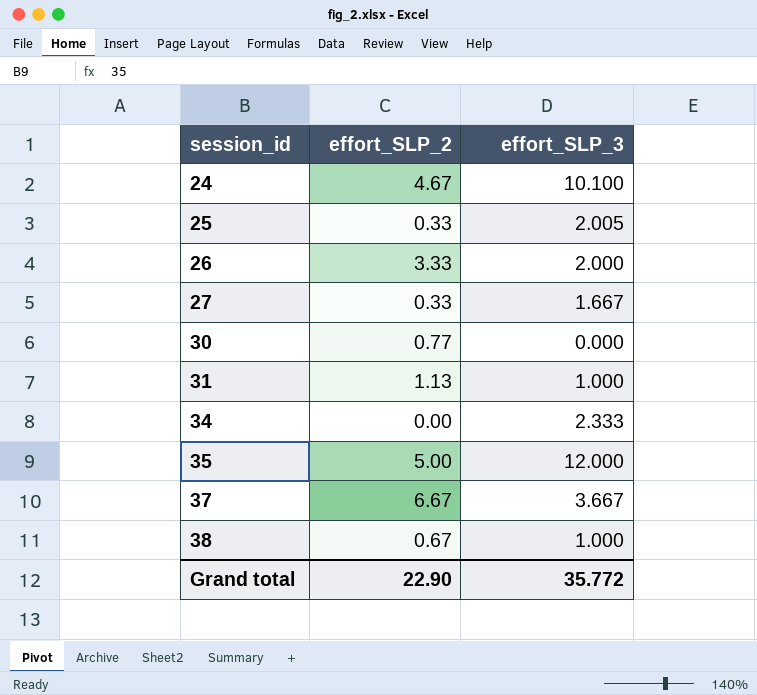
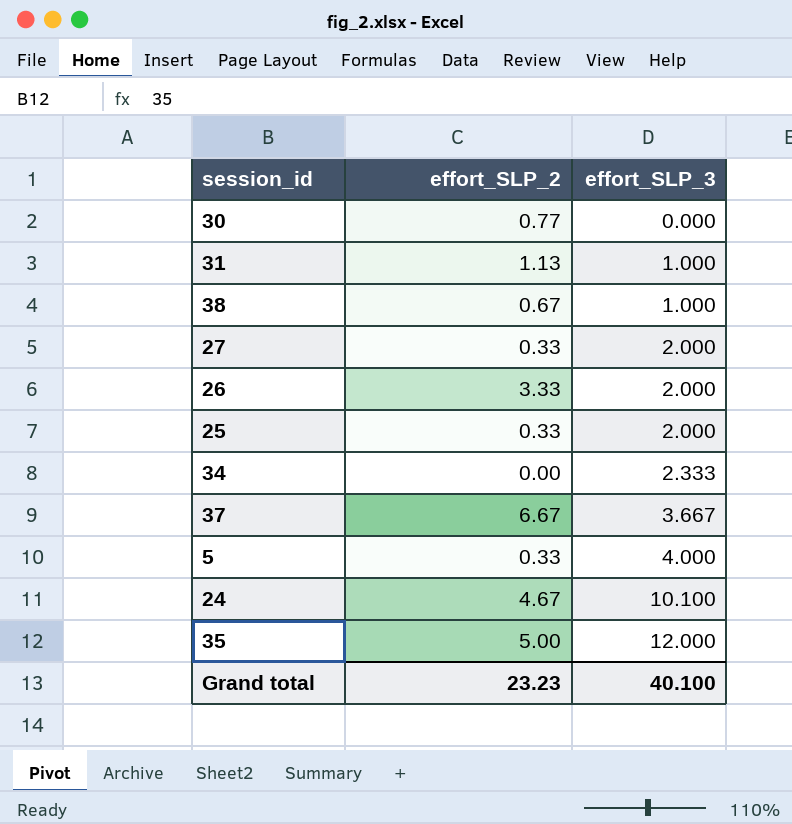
row order: session_id ascending -> effort_SLP_3 ascending
27 | effort_SLP_3: 1.667 -> 2.000
25 | effort_SLP_3: 2.005 -> 2.000
row 5: none -> 0.33 | 4.000
Grand total | effort_SLP_2: 22.90 -> 23.23
Grand total | effort_SLP_3: 35.772 -> 40.100

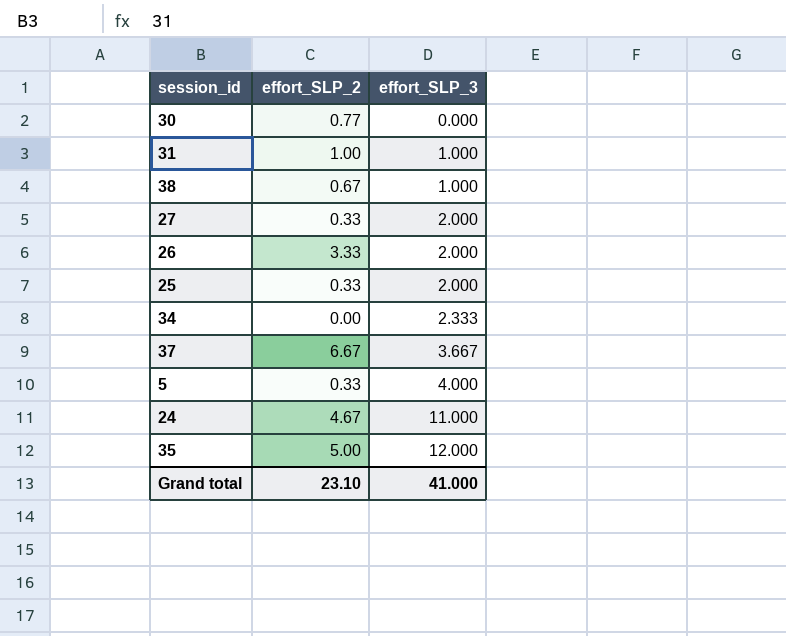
31 | effort_SLP_2: 1.13 -> 1.00
24 | effort_SLP_3: 10.100 -> 11.000
Grand total | effort_SLP_2: 23.23 -> 23.10
Grand total | effort_SLP_3: 40.100 -> 41.000

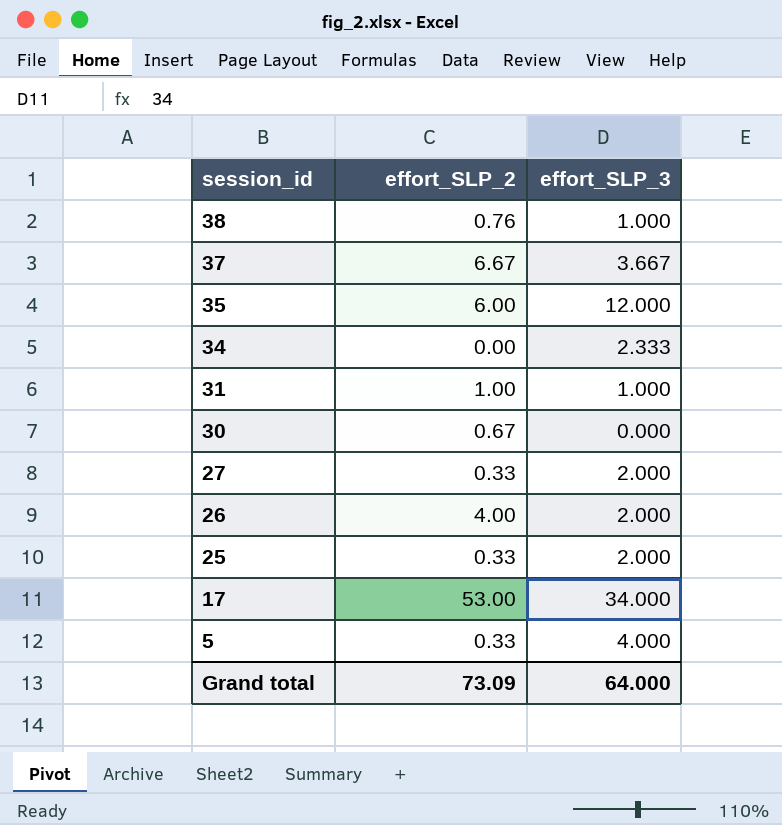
row order: effort_SLP_3 ascending -> session_id descending
row 24: 4.67 | 11.000 -> none
38 | effort_SLP_2: 0.67 -> 0.76
35 | effort_SLP_2: 5.00 -> 6.00
30 | effort_SLP_2: 0.77 -> 0.67
26 | effort_SLP_2: 3.33 -> 4.00
row 17: none -> 53.00 | 34.000
Grand total | effort_SLP_2: 23.10 -> 73.09
Grand total | effort_SLP_3: 41.000 -> 64.000

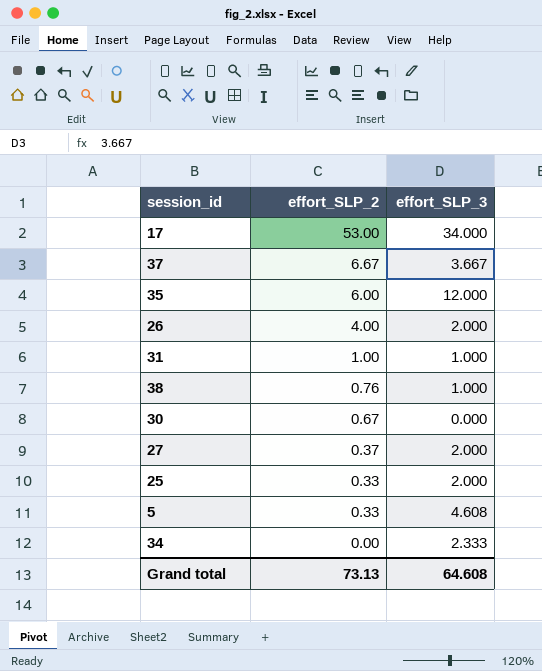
row order: session_id descending -> effort_SLP_2 descending
27 | effort_SLP_2: 0.33 -> 0.37
5 | effort_SLP_3: 4.000 -> 4.608
Grand total | effort_SLP_2: 73.09 -> 73.13
Grand total | effort_SLP_3: 64.000 -> 64.608

